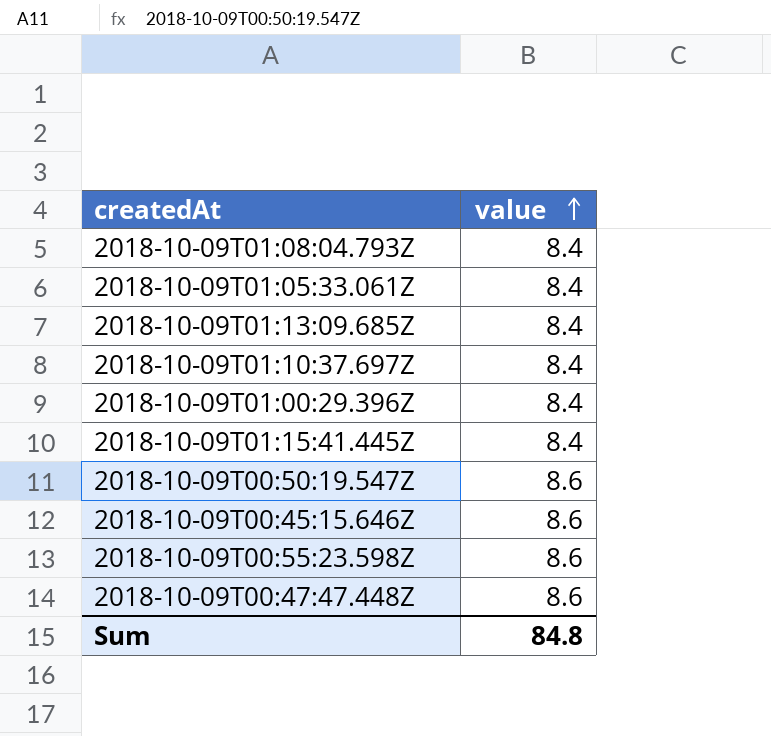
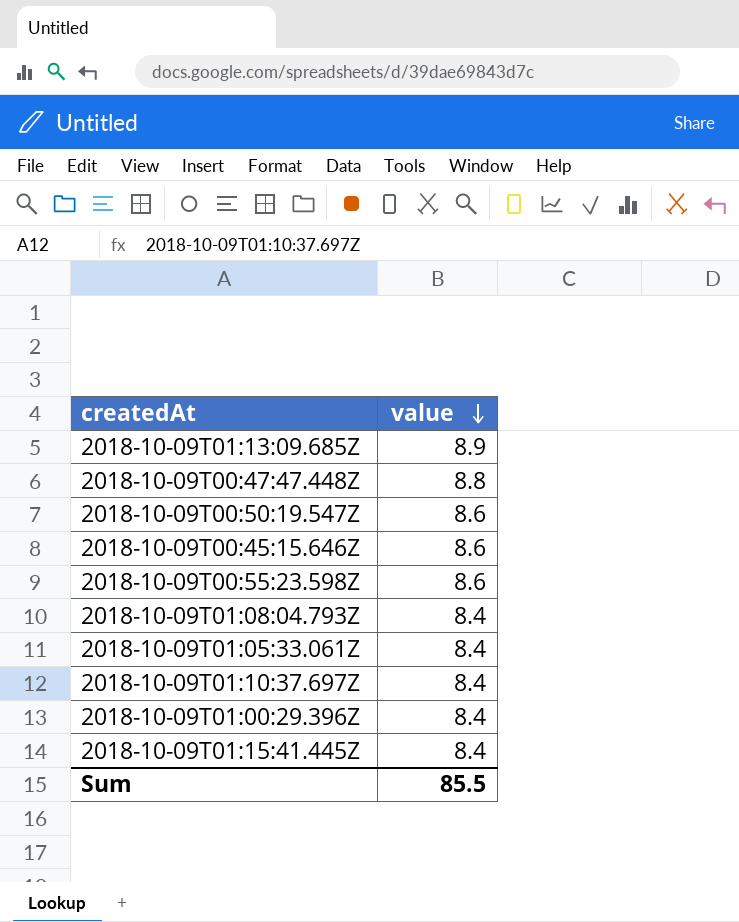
row order: value ascending -> value descending
2018-10-09T01:13:09.685Z | value: 8.4 -> 8.9
2018-10-09T00:47:47.448Z | value: 8.6 -> 8.8
Sum | value: 84.8 -> 85.5

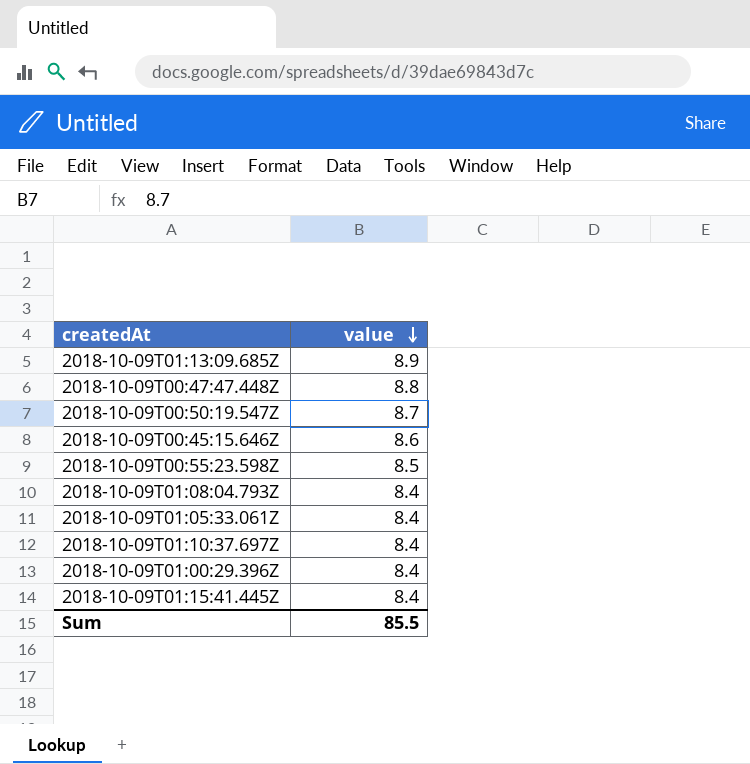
2018-10-09T00:50:19.547Z | value: 8.6 -> 8.7
2018-10-09T00:55:23.598Z | value: 8.6 -> 8.5

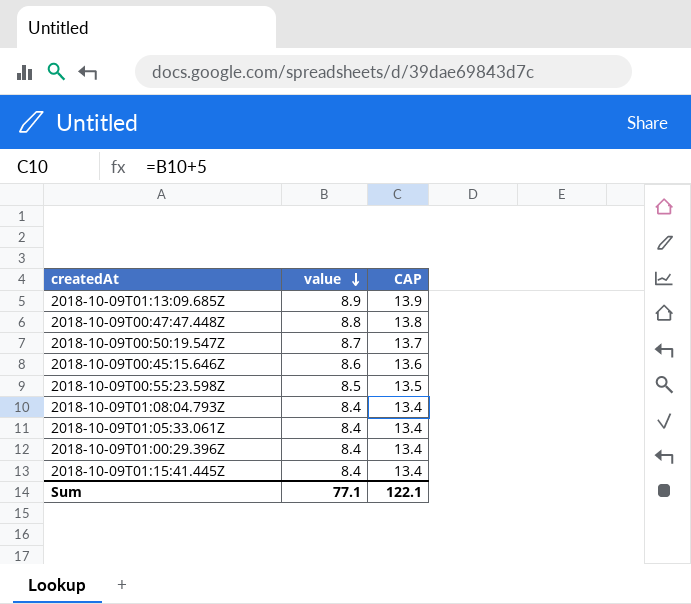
column CAP | formula: none -> [value] + 5
row 2018-10-09T01:10:37.697Z: 8.4 -> none
Sum | value: 85.5 -> 77.1

